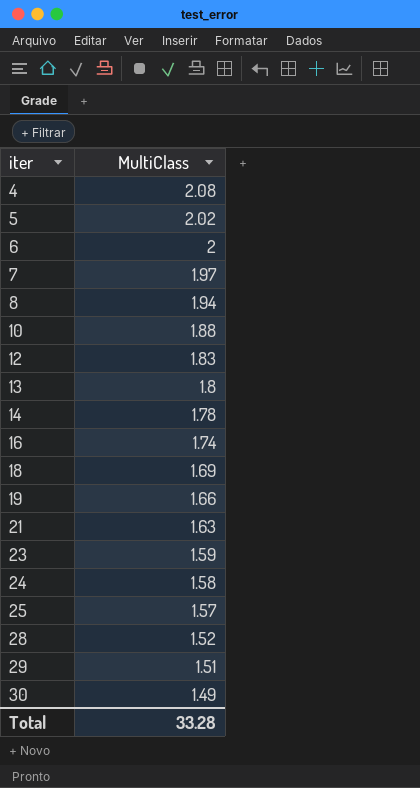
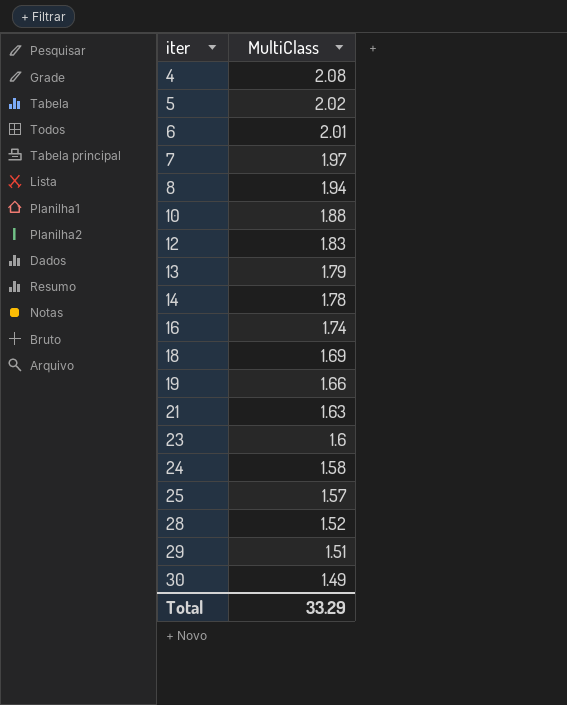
6 | MultiClass: 2 -> 2.01
13 | MultiClass: 1.8 -> 1.79
23 | MultiClass: 1.59 -> 1.6
Total | MultiClass: 33.28 -> 33.29

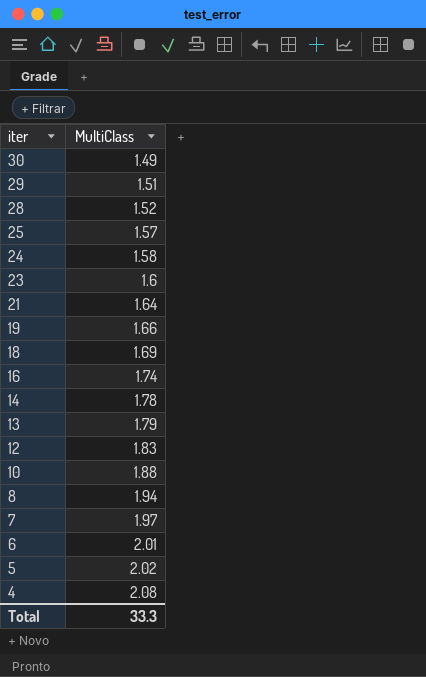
row order: iter ascending -> iter descending
21 | MultiClass: 1.63 -> 1.64
Total | MultiClass: 33.29 -> 33.3

